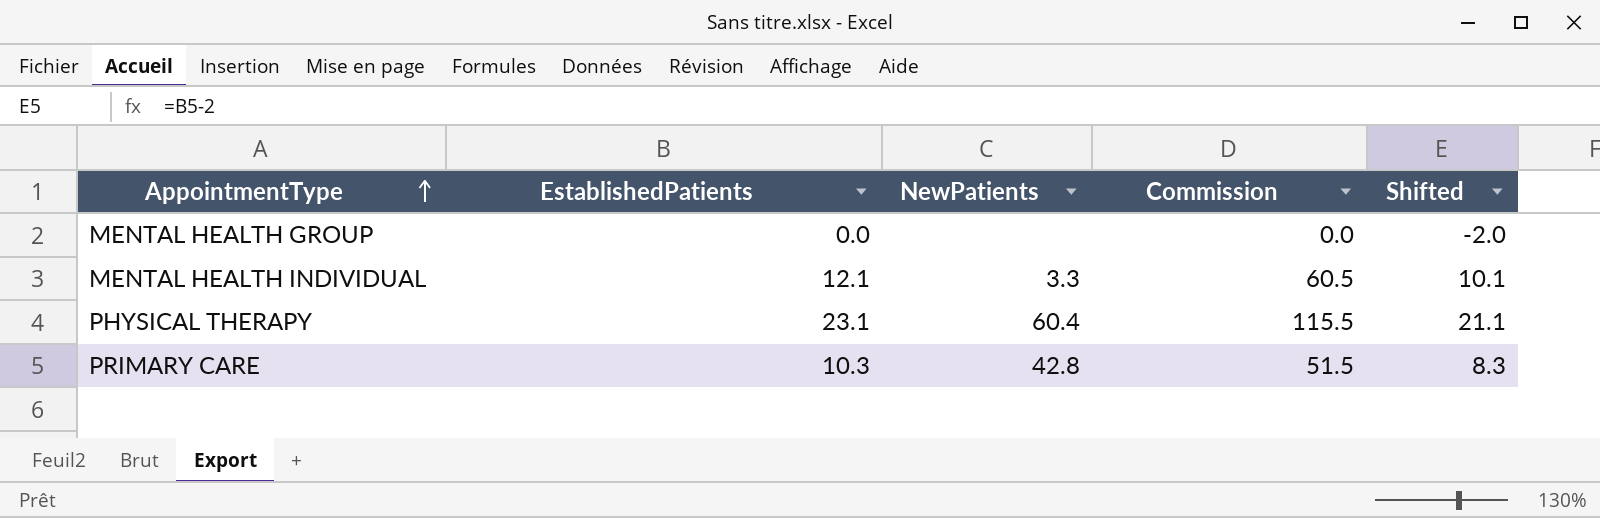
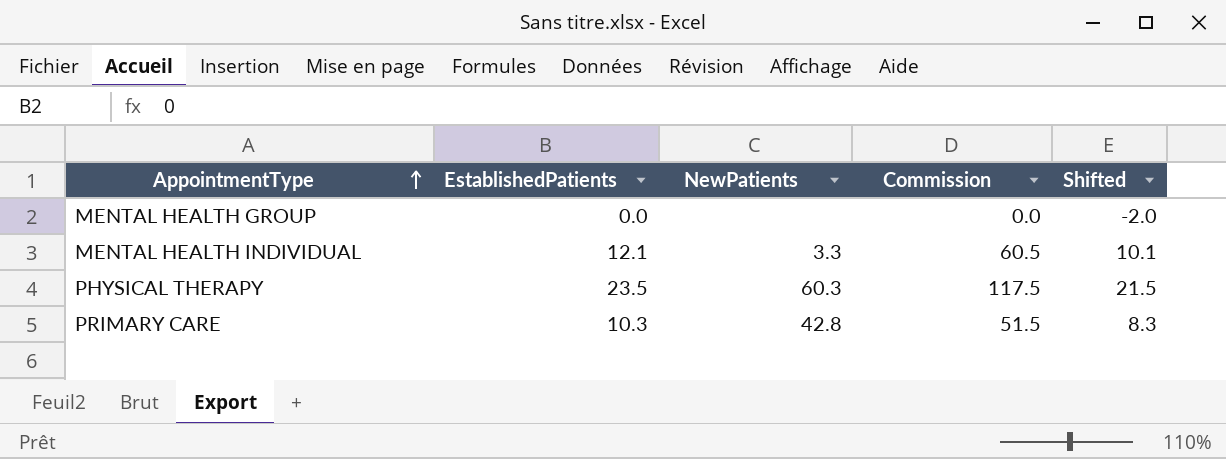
PHYSICAL THERAPY | EstablishedPatients: 23.1 -> 23.5
PHYSICAL THERAPY | NewPatients: 60.4 -> 60.3
PHYSICAL THERAPY | Commission: 115.5 -> 117.5
PHYSICAL THERAPY | Shifted: 21.1 -> 21.5

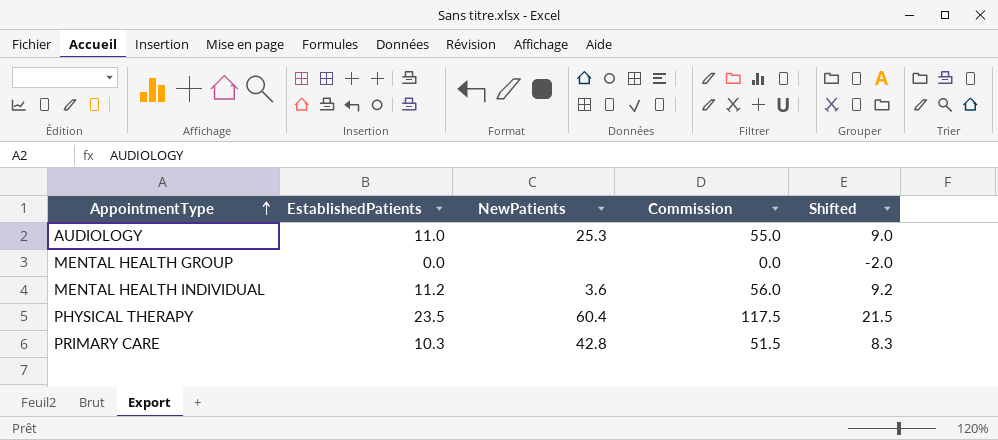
row AUDIOLOGY: none -> 11.0 | 25.3 | 55.0 | 9.0
MENTAL HEALTH INDIVIDUAL | EstablishedPatients: 12.1 -> 11.2
MENTAL HEALTH INDIVIDUAL | NewPatients: 3.3 -> 3.6
MENTAL HEALTH INDIVIDUAL | Commission: 60.5 -> 56.0
MENTAL HEALTH INDIVIDUAL | Shifted: 10.1 -> 9.2
PHYSICAL THERAPY | NewPatients: 60.3 -> 60.4

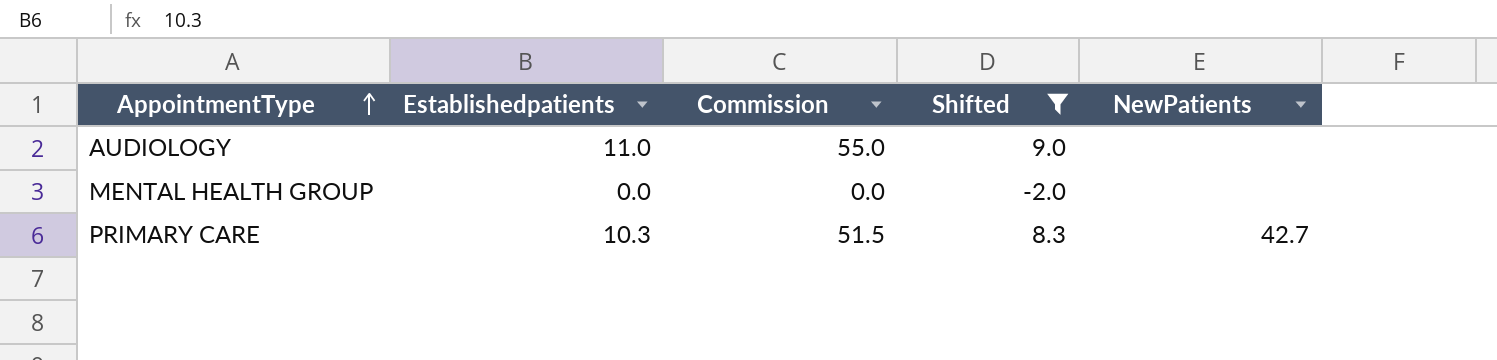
filter: none -> Shifted <= 9.0
column name: EstablishedPatients -> Establishedpatients
column NewPatients | position: 3 -> 5
AUDIOLOGY | NewPatients: 25.3 -> none
PRIMARY CARE | NewPatients: 42.8 -> 42.7

